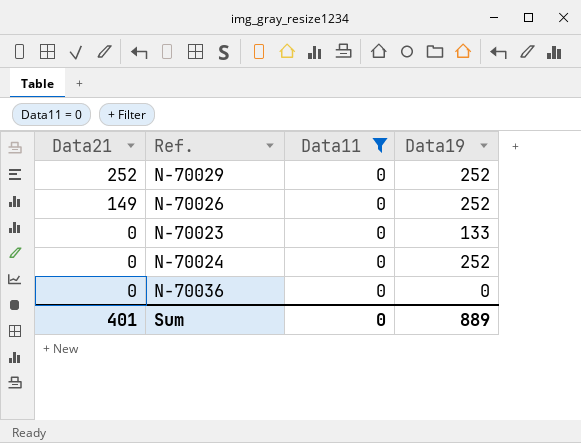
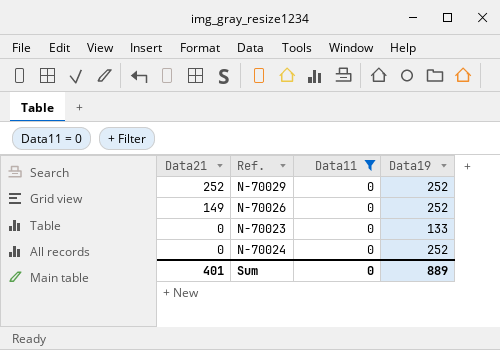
row N-70036: 0 | 0 | 0 -> none

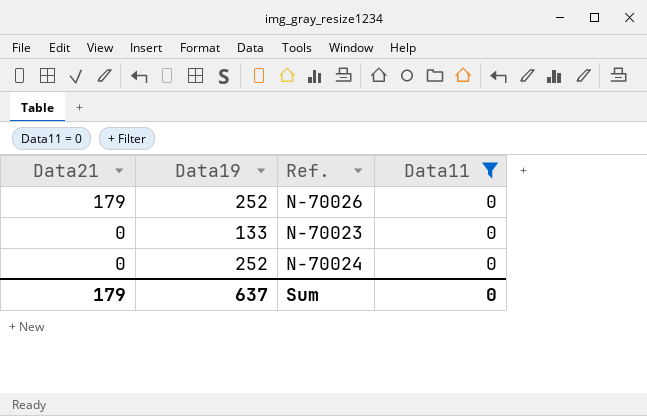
column Data19 | position: 4 -> 2
row N-70029: 252 | 0 | 252 -> none
N-70026 | Data21: 149 -> 179
Sum | Data21: 401 -> 179
Sum | Data19: 889 -> 637

